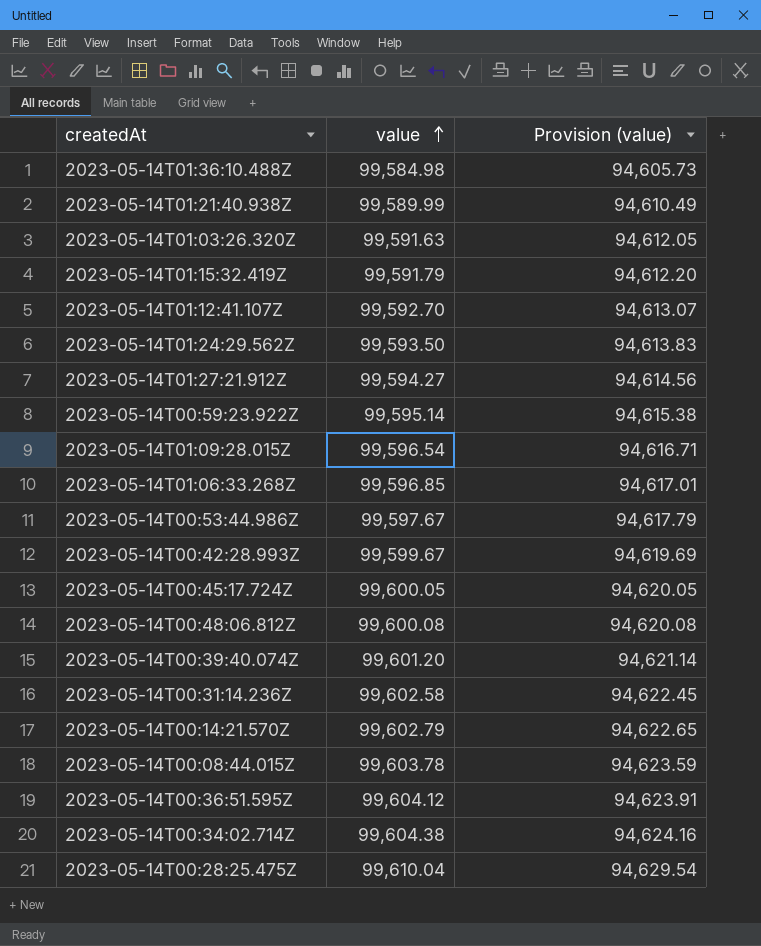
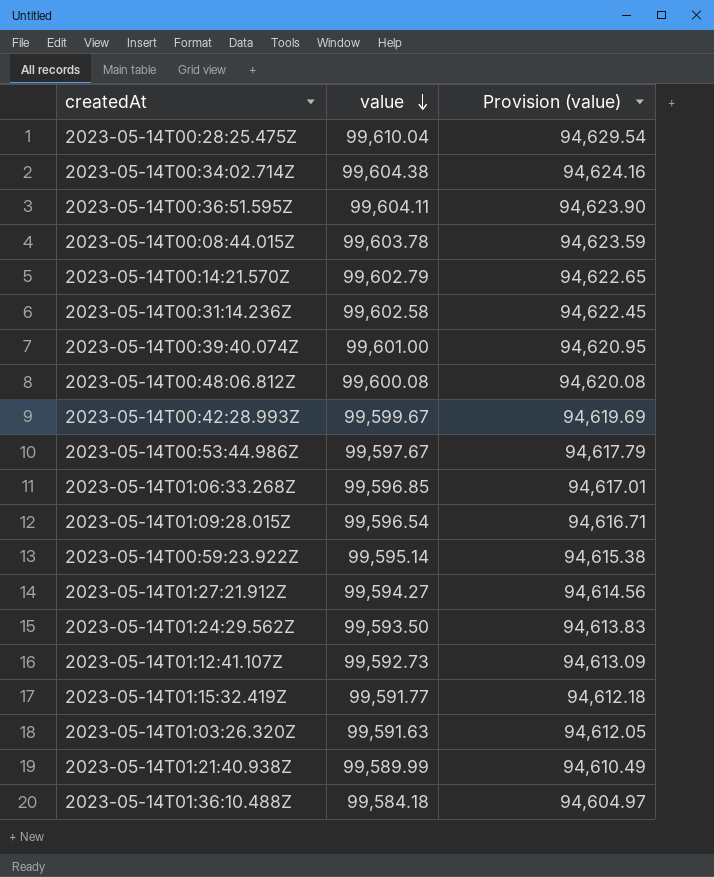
row order: value ascending -> value descending
row 2023-05-14T00:45:17.724Z: 99,600.05 | 94,620.05 -> none
2023-05-14T00:36:51.595Z | value: 99,604.12 -> 99,604.11
2023-05-14T00:36:51.595Z | Provision (value): 94,623.91 -> 94,623.90
2023-05-14T00:39:40.074Z | value: 99,601.20 -> 99,601.00
2023-05-14T00:39:40.074Z | Provision (value): 94,621.14 -> 94,620.95
2023-05-14T01:12:41.107Z | value: 99,592.70 -> 99,592.73
2023-05-14T01:12:41.107Z | Provision (value): 94,613.07 -> 94,613.09
2023-05-14T01:15:32.419Z | value: 99,591.79 -> 99,591.77
2023-05-14T01:15:32.419Z | Provision (value): 94,612.20 -> 94,612.18
2023-05-14T01:36:10.488Z | value: 99,584.98 -> 99,584.18
2023-05-14T01:36:10.488Z | Provision (value): 94,605.73 -> 94,604.97

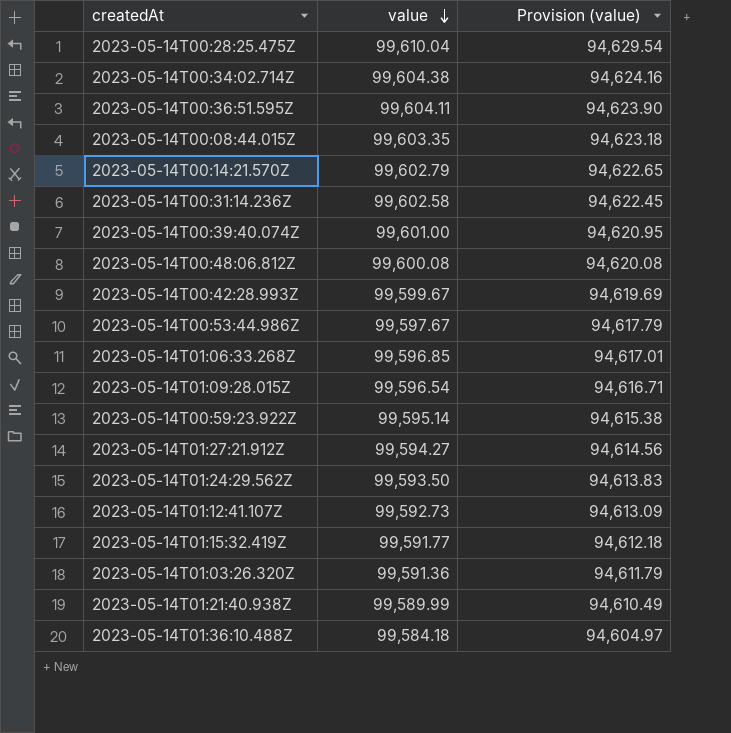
2023-05-14T00:08:44.015Z | value: 99,603.78 -> 99,603.35
2023-05-14T00:08:44.015Z | Provision (value): 94,623.59 -> 94,623.18
2023-05-14T01:03:26.320Z | value: 99,591.63 -> 99,591.36
2023-05-14T01:03:26.320Z | Provision (value): 94,612.05 -> 94,611.79

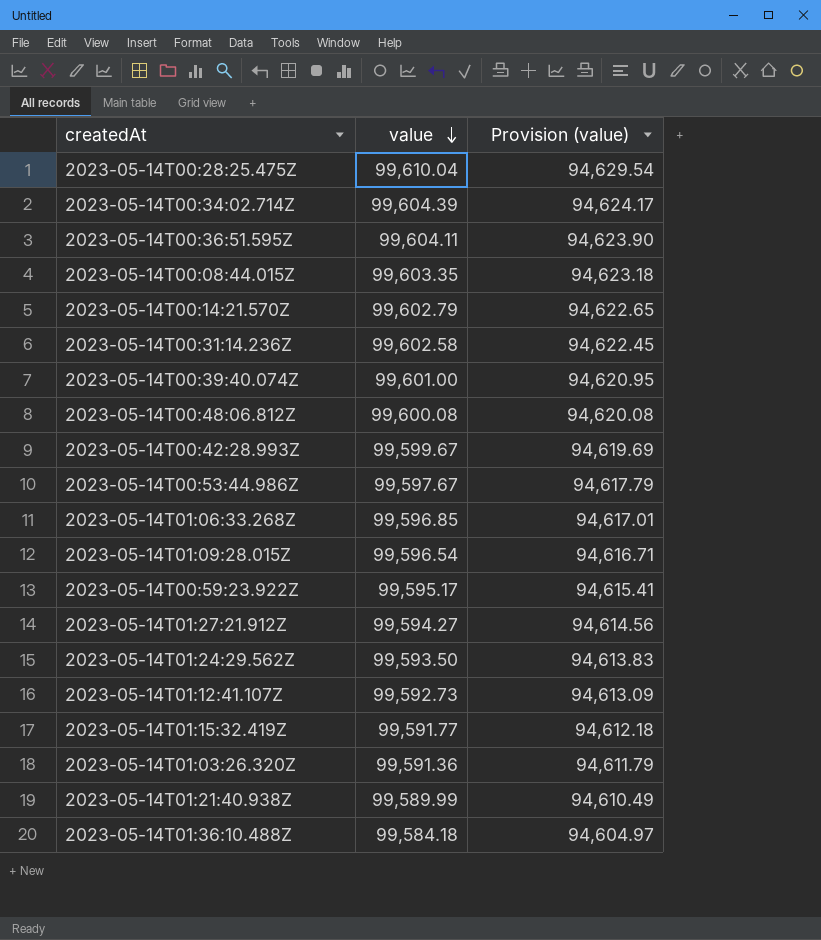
2023-05-14T00:34:02.714Z | value: 99,604.38 -> 99,604.39
2023-05-14T00:34:02.714Z | Provision (value): 94,624.16 -> 94,624.17
2023-05-14T00:59:23.922Z | value: 99,595.14 -> 99,595.17
2023-05-14T00:59:23.922Z | Provision (value): 94,615.38 -> 94,615.41

